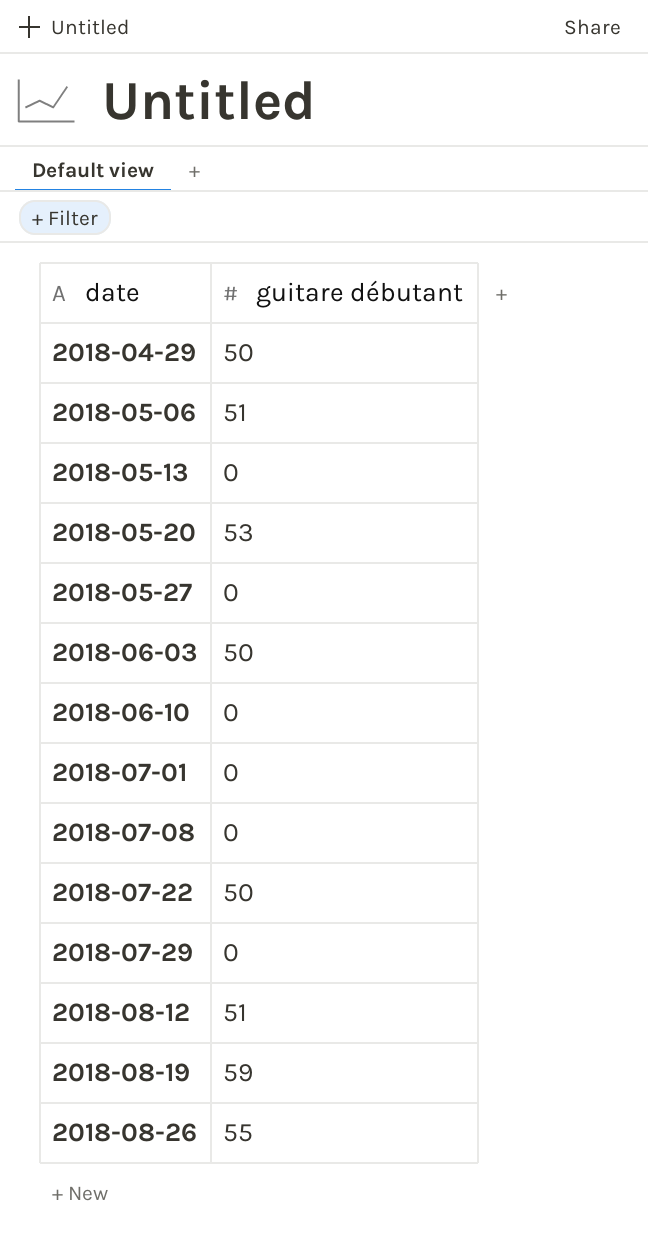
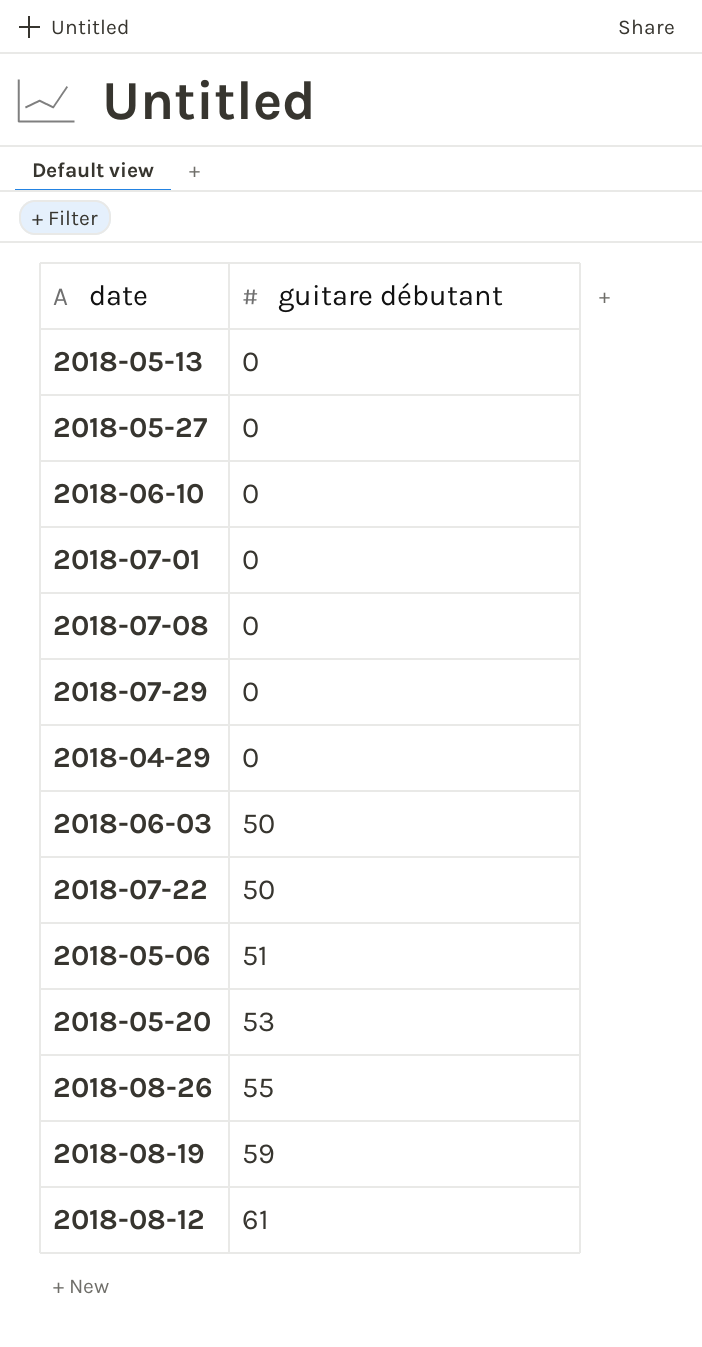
row order: date ascending -> guitare débutant ascending
2018-04-29 | guitare débutant: 50 -> 0
2018-08-12 | guitare débutant: 51 -> 61

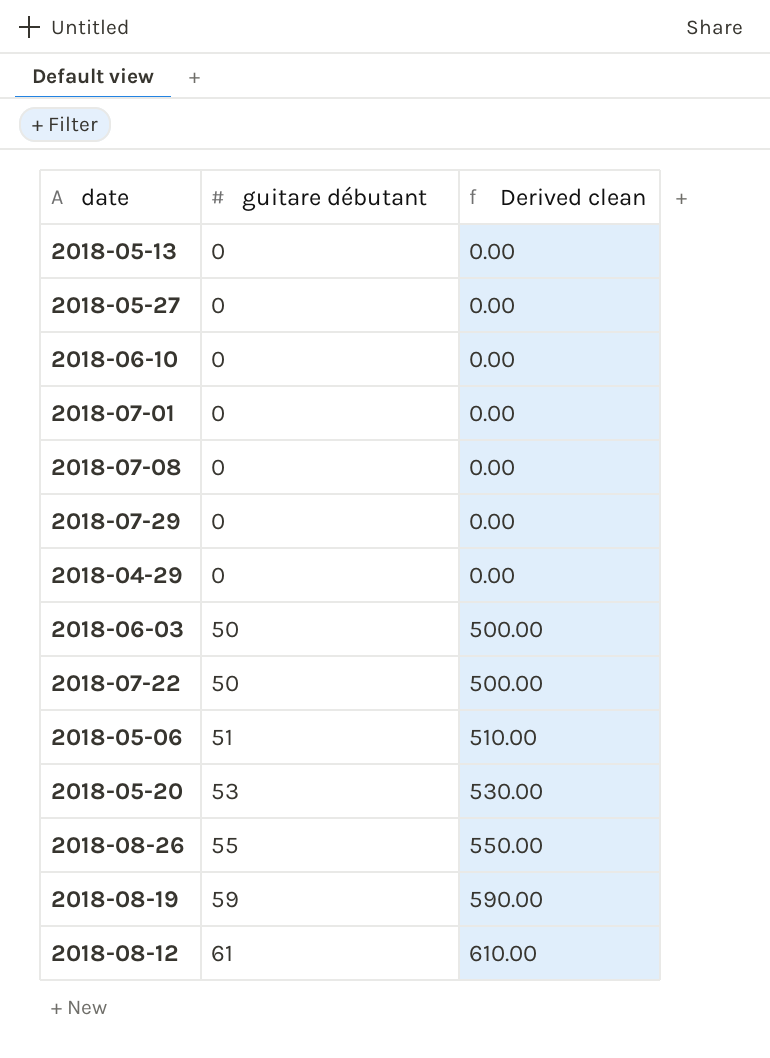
column Derived clean | formula: none -> [guitare débutant] * 10

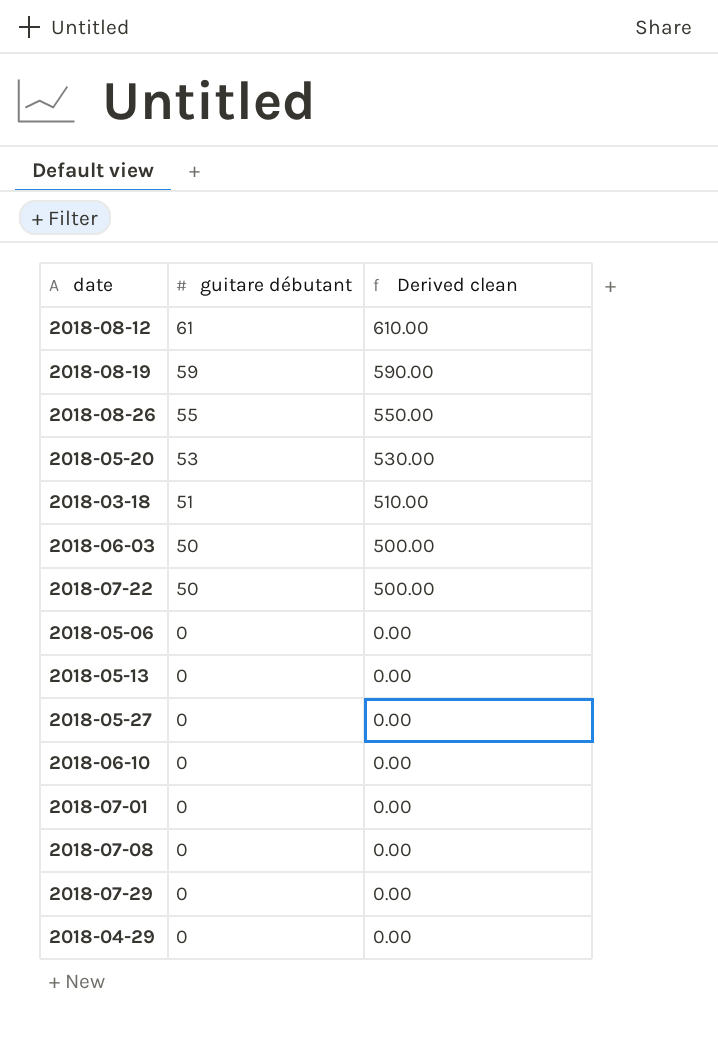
row order: guitare débutant ascending -> guitare débutant descending
row 2018-03-18: none -> 51 | 510.00
2018-05-06 | guitare débutant: 51 -> 0
2018-05-06 | Derived clean: 510.00 -> 0.00

